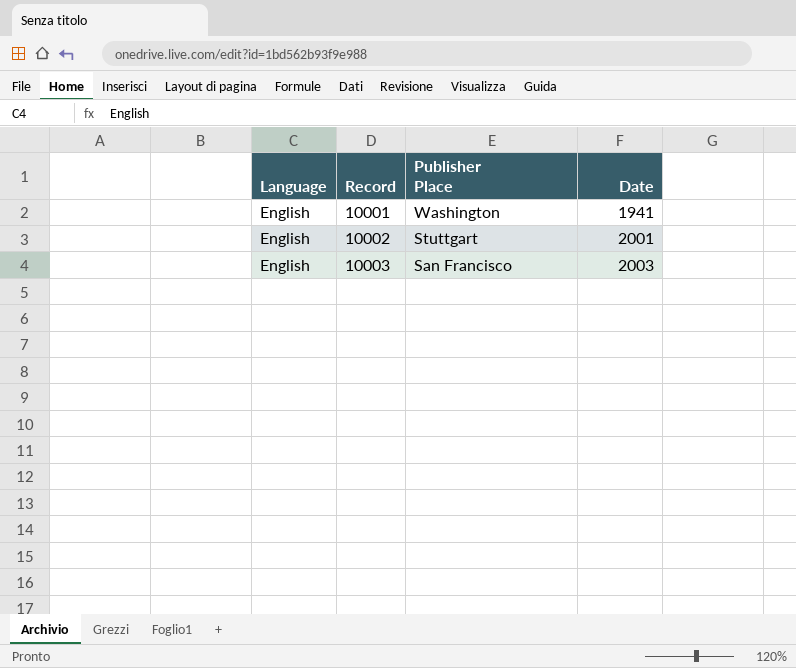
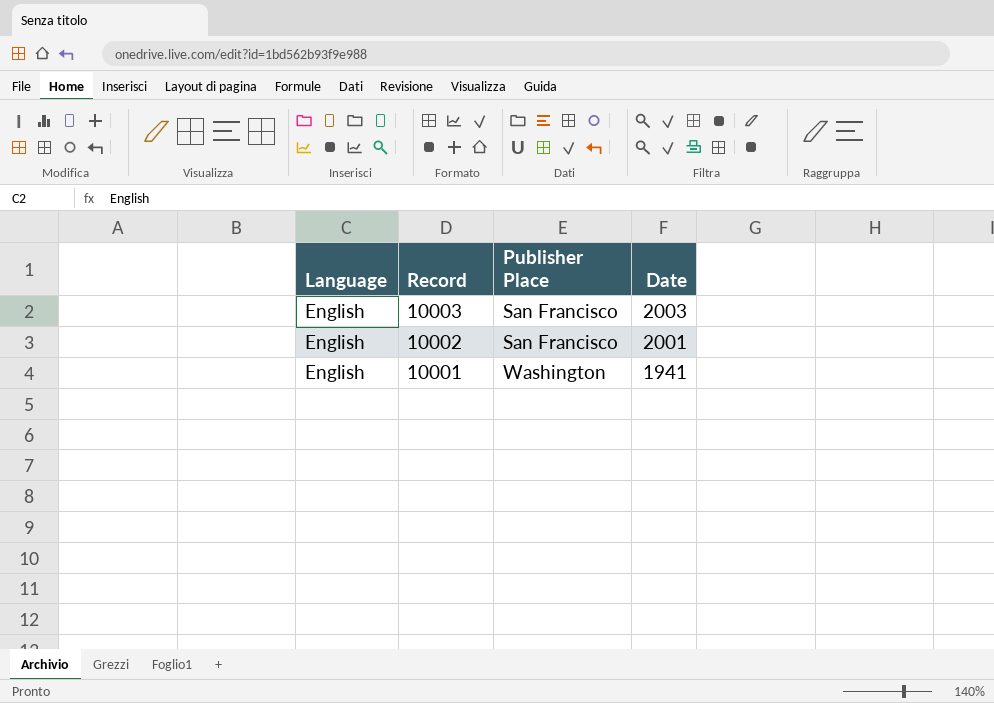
row order: Record ascending -> Record descending
10002 | Publisher Place: Stuttgart -> San Francisco

